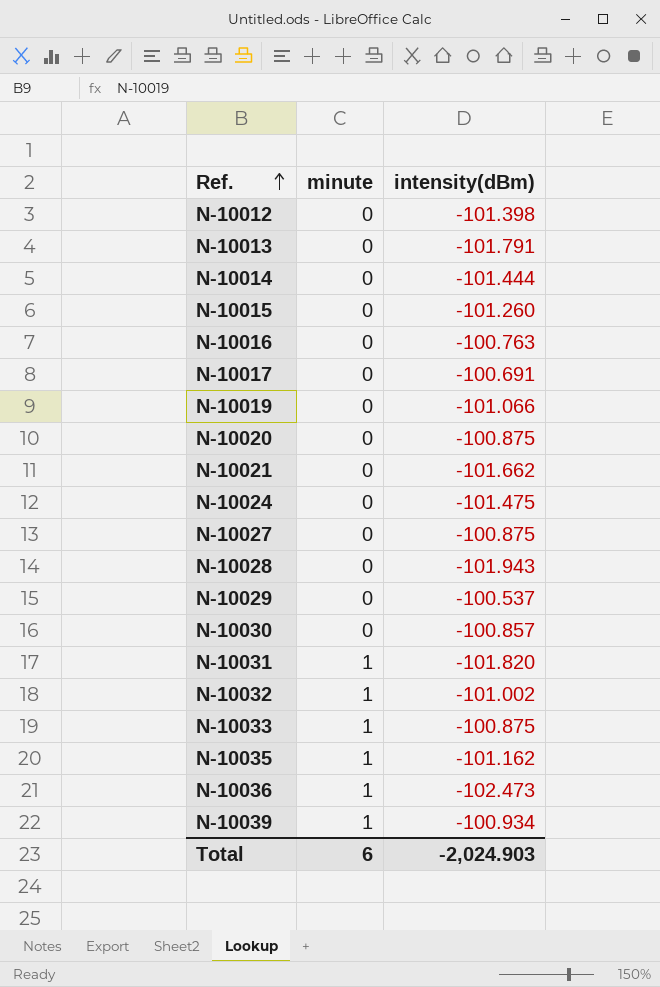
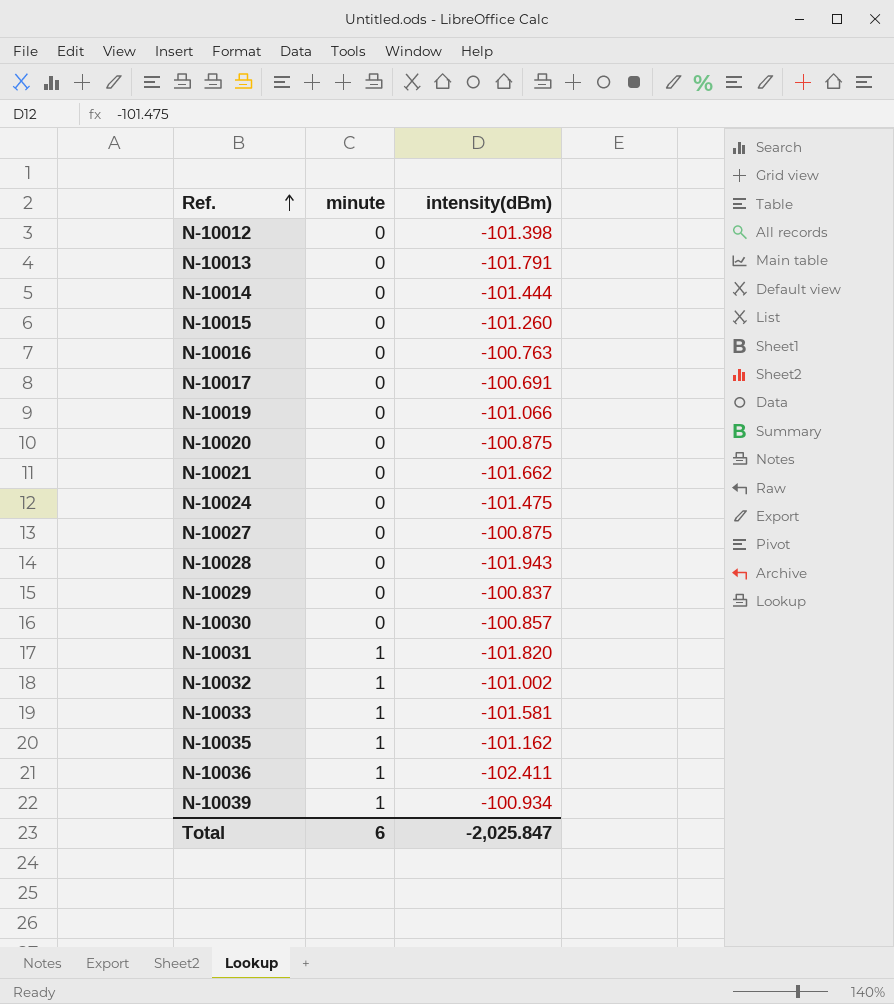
N-10029 | intensity(dBm): -100.537 -> -100.837
N-10033 | intensity(dBm): -100.875 -> -101.581
N-10036 | intensity(dBm): -102.473 -> -102.411
Total | intensity(dBm): -2,024.903 -> -2,025.847

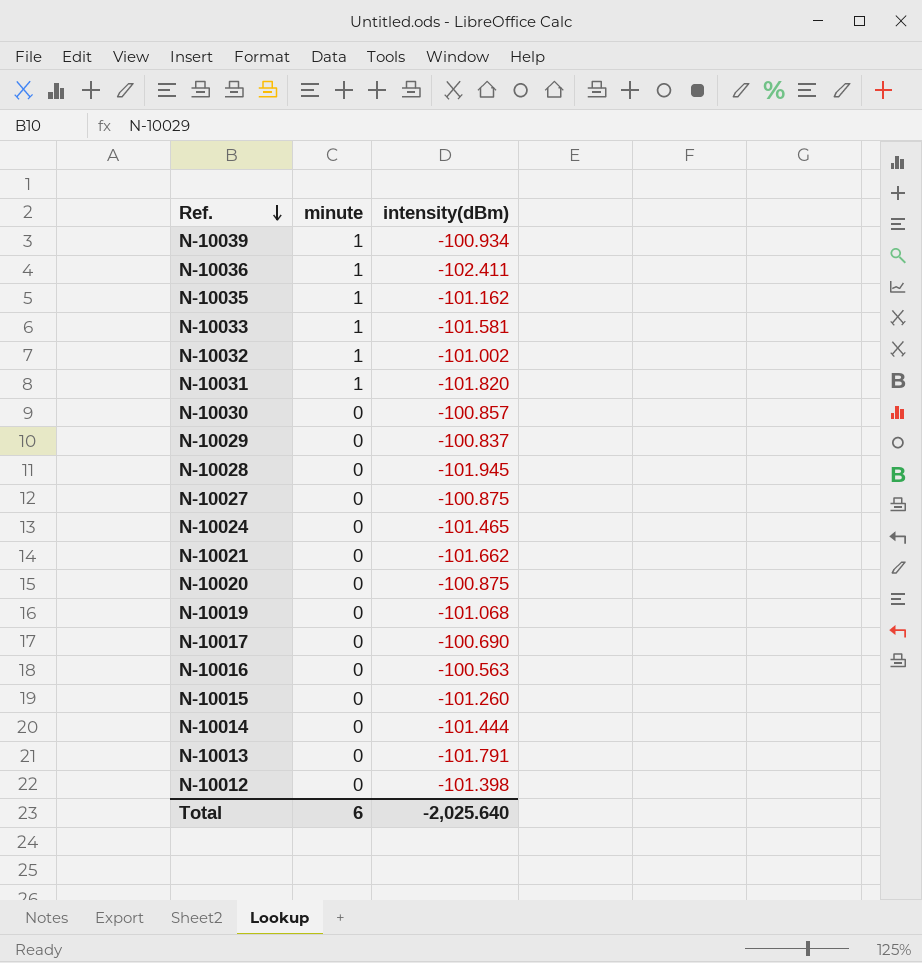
row order: Ref. ascending -> Ref. descending
N-10028 | intensity(dBm): -101.943 -> -101.945
N-10024 | intensity(dBm): -101.475 -> -101.465
N-10019 | intensity(dBm): -101.066 -> -101.068
N-10017 | intensity(dBm): -100.691 -> -100.690
N-10016 | intensity(dBm): -100.763 -> -100.563
Total | intensity(dBm): -2,025.847 -> -2,025.640

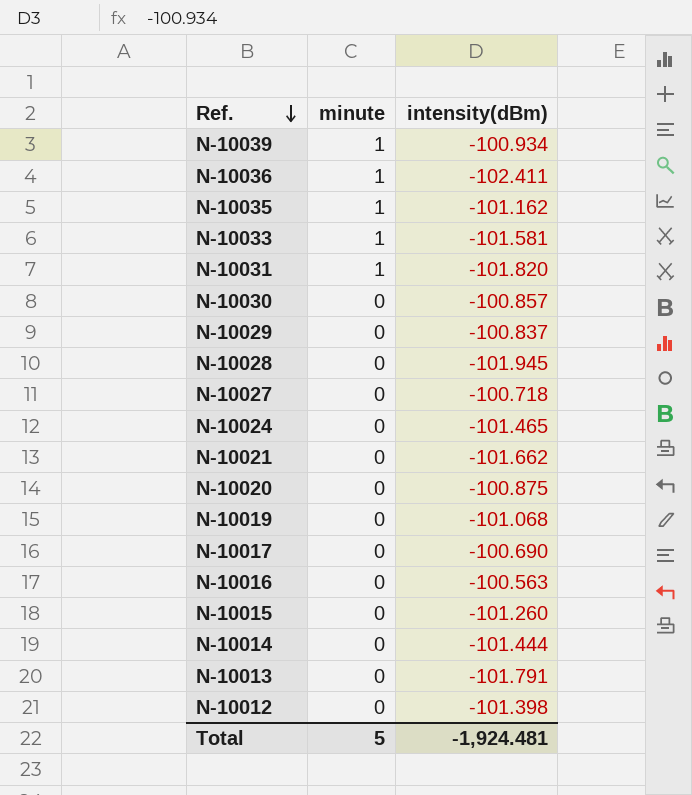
row N-10032: 1 | -101.002 -> none
N-10027 | intensity(dBm): -100.875 -> -100.718
Total | minute: 6 -> 5
Total | intensity(dBm): -2,025.640 -> -1,924.481

